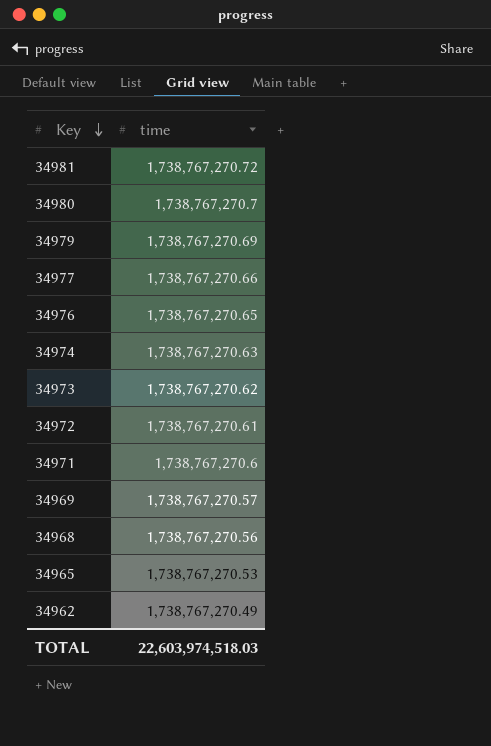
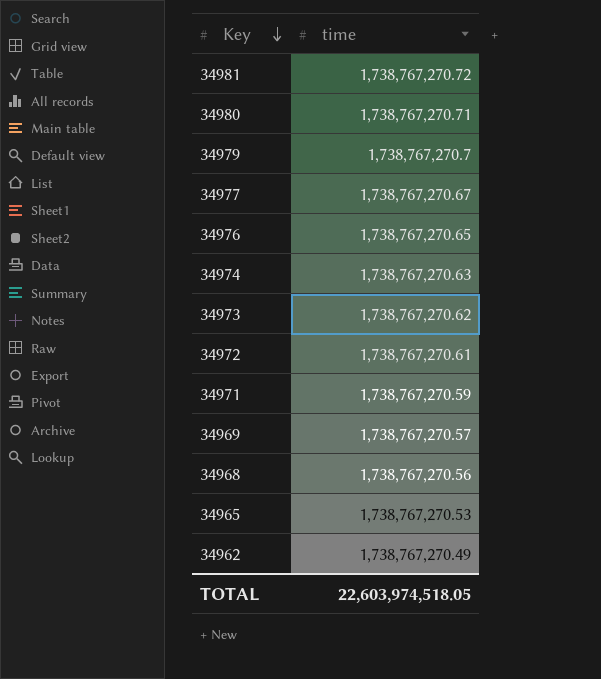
34980 | time: 1,738,767,270.7 -> 1,738,767,270.71
34979 | time: 1,738,767,270.69 -> 1,738,767,270.7
34977 | time: 1,738,767,270.66 -> 1,738,767,270.67
34971 | time: 1,738,767,270.6 -> 1,738,767,270.59
TOTAL | time: 22,603,974,518.03 -> 22,603,974,518.05

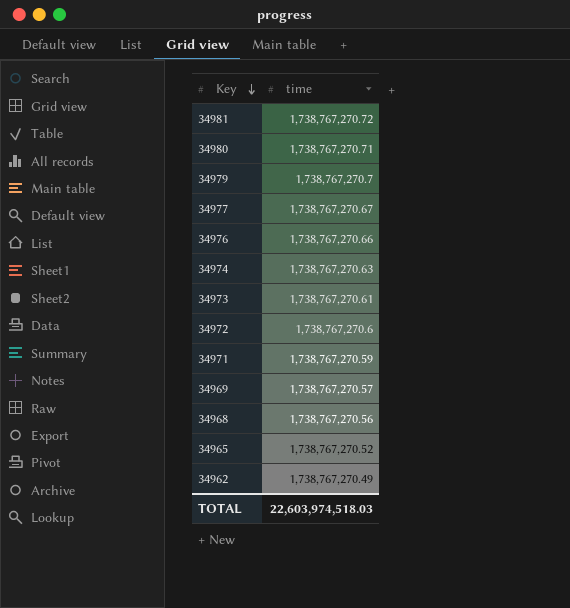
34976 | time: 1,738,767,270.65 -> 1,738,767,270.66
34973 | time: 1,738,767,270.62 -> 1,738,767,270.61
34972 | time: 1,738,767,270.61 -> 1,738,767,270.6
34965 | time: 1,738,767,270.53 -> 1,738,767,270.52
TOTAL | time: 22,603,974,518.05 -> 22,603,974,518.03

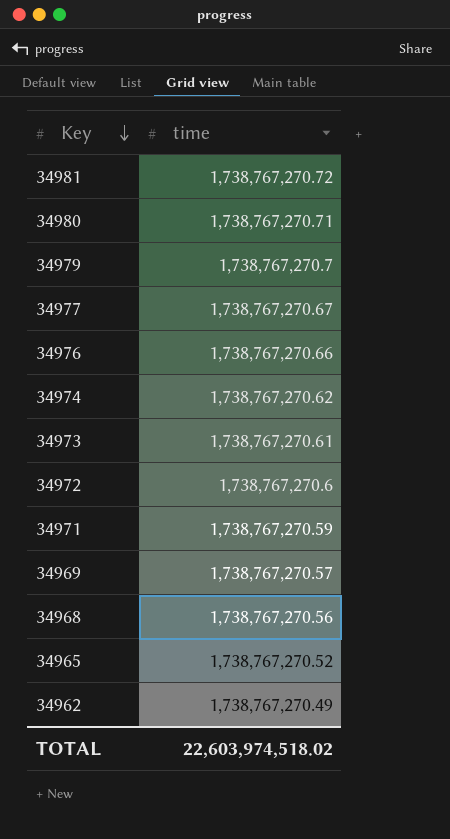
34974 | time: 1,738,767,270.63 -> 1,738,767,270.62
TOTAL | time: 22,603,974,518.03 -> 22,603,974,518.02

